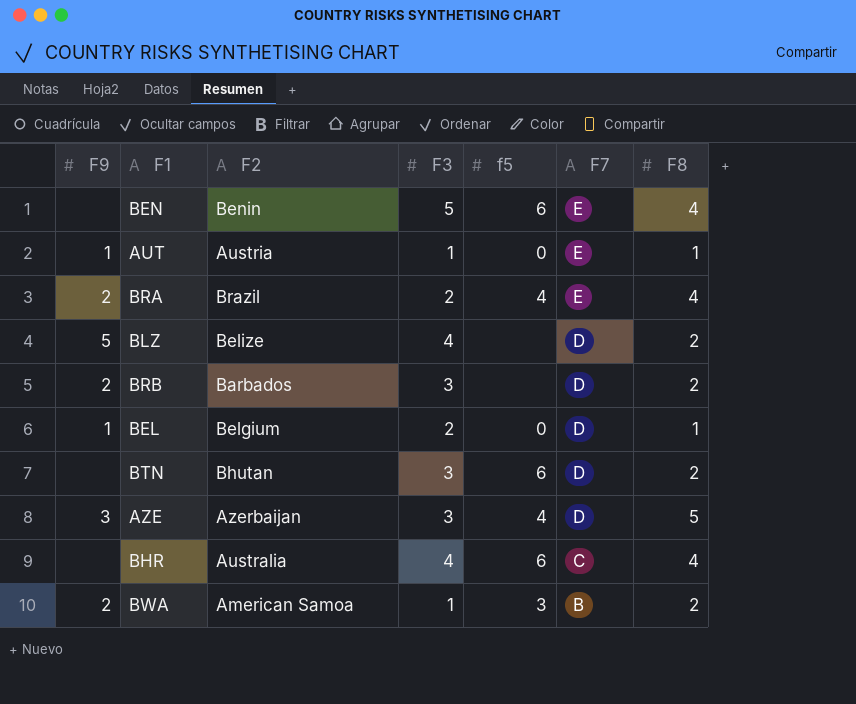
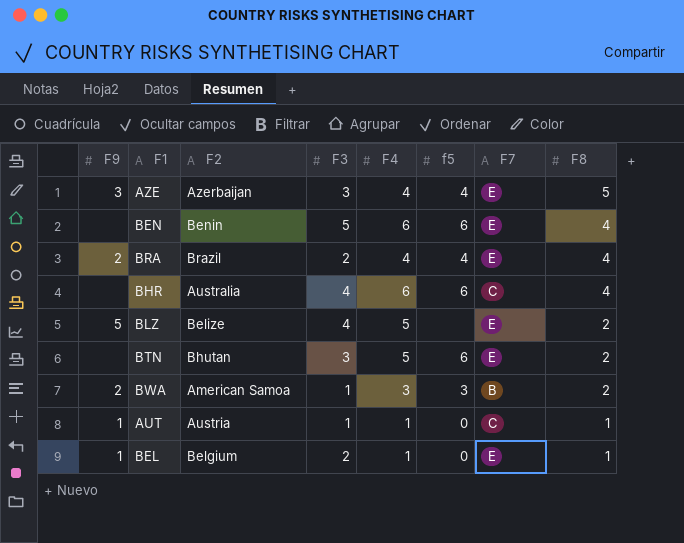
row order: F7 descending -> F8 descending
column F4 | position: none -> 5
row BRB: 2 | Barbados | 3 | none | D | 2 -> none
AZE | F7: D -> E
BLZ | F7: D -> E
BTN | F7: D -> E
AUT | F7: E -> C
BEL | F7: D -> E

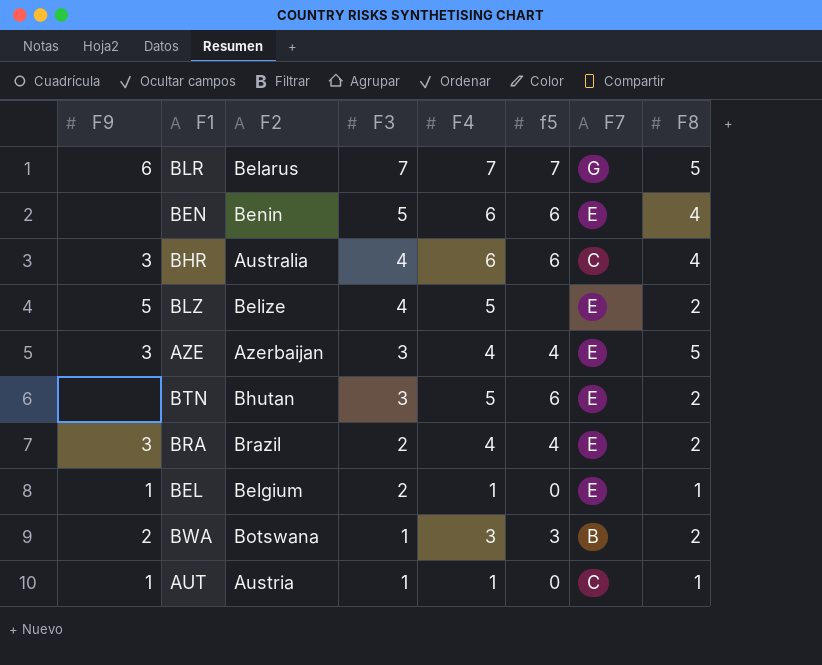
row order: F8 descending -> F3 descending
row BLR: none -> 6 | Belarus | 7 | 7 | 7 | G | 5
BHR | F9: none -> 3
BRA | F9: 2 -> 3
BRA | F8: 4 -> 2
BWA | F2: American Samoa -> Botswana

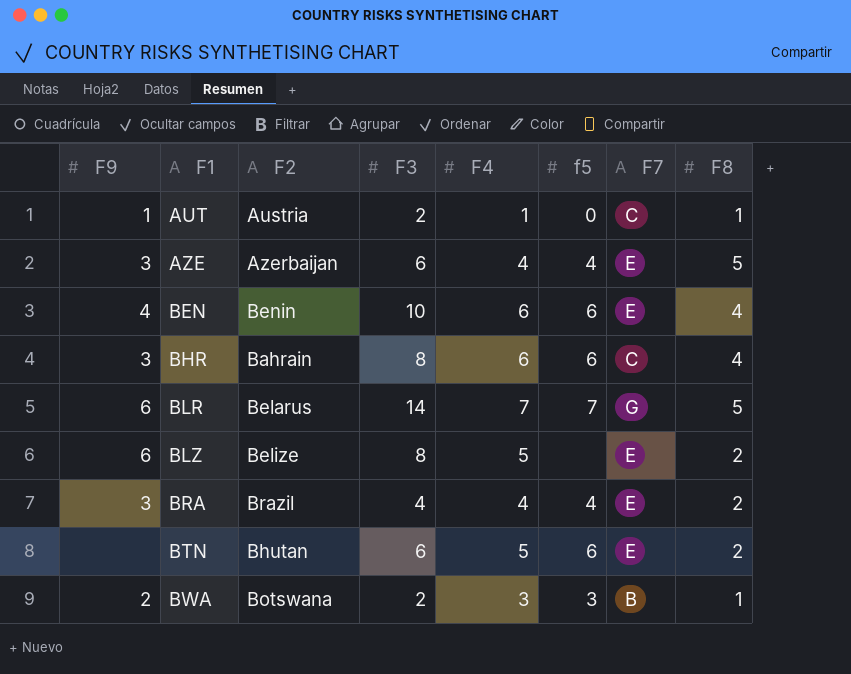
row order: F3 descending -> F1 ascending
row BEL: 1 | Belgium | 2 | 1 | 0 | E | 1 -> none
AUT | F3: 1 -> 2
AZE | F3: 3 -> 6
BEN | F9: none -> 4
BEN | F3: 5 -> 10
BHR | F2: Australia -> Bahrain
BHR | F3: 4 -> 8
BLR | F3: 7 -> 14
BLZ | F9: 5 -> 6
BLZ | F3: 4 -> 8
BRA | F3: 2 -> 4
BTN | F3: 3 -> 6
BWA | F3: 1 -> 2
BWA | F8: 2 -> 1

